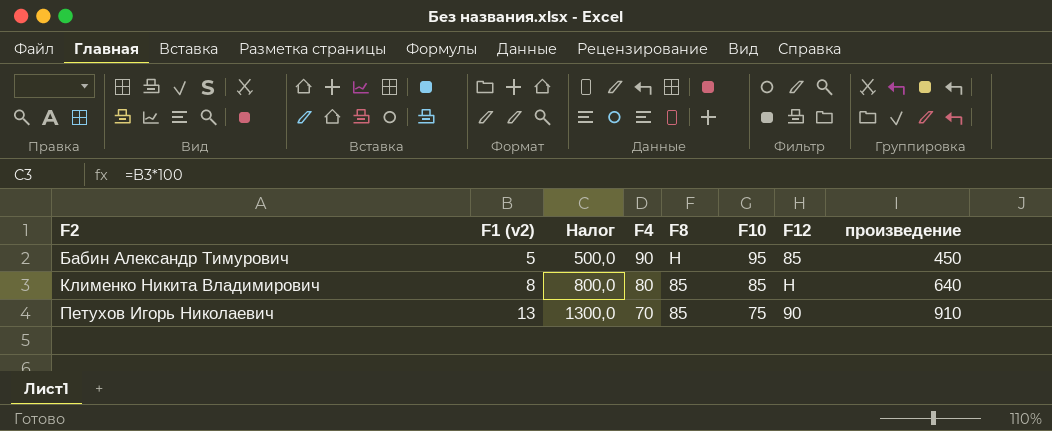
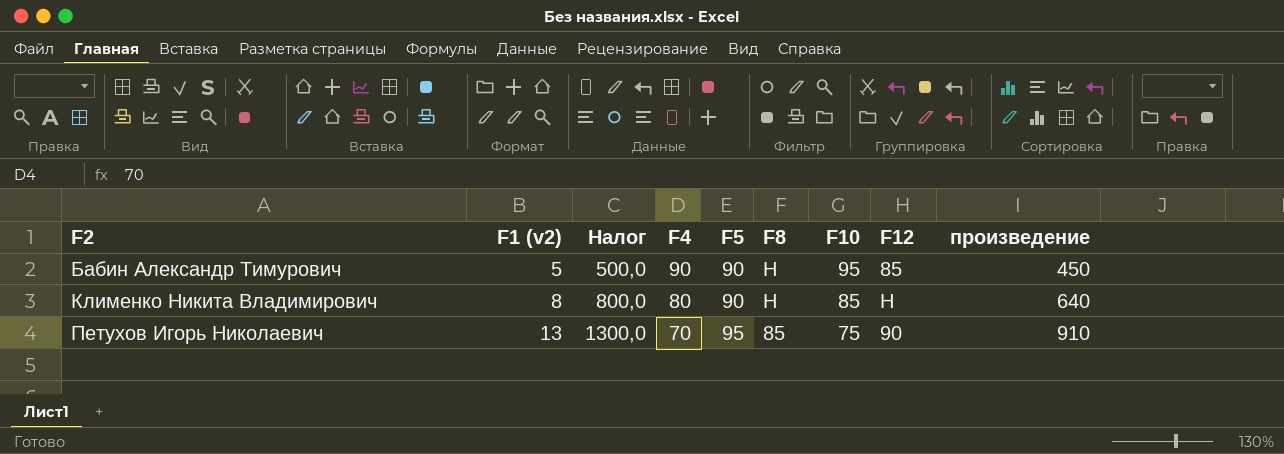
column F5 | position: none -> 5
Клименко Никита Владимирович | F8: 85 -> Н

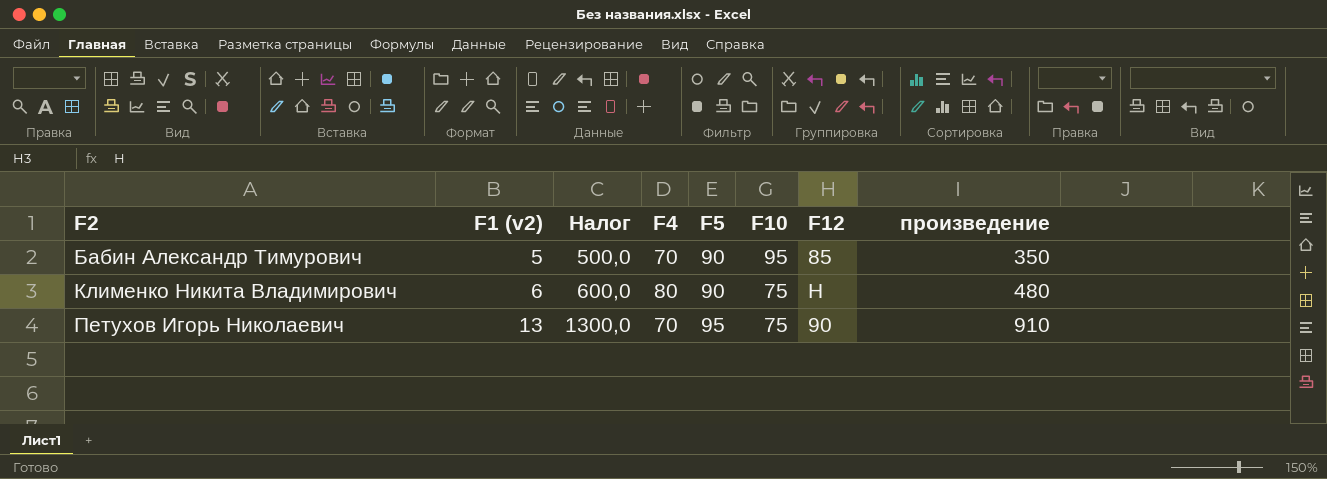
column F8 | position: 6 -> none
Бабин Александр Тимурович | F4: 90 -> 70
Бабин Александр Тимурович | произведение: 450 -> 350
Клименко Никита Владимирович | F1 (v2): 8 -> 6
Клименко Никита Владимирович | Налог: 800,0 -> 600,0
Клименко Никита Владимирович | F10: 85 -> 75
Клименко Никита Владимирович | произведение: 640 -> 480

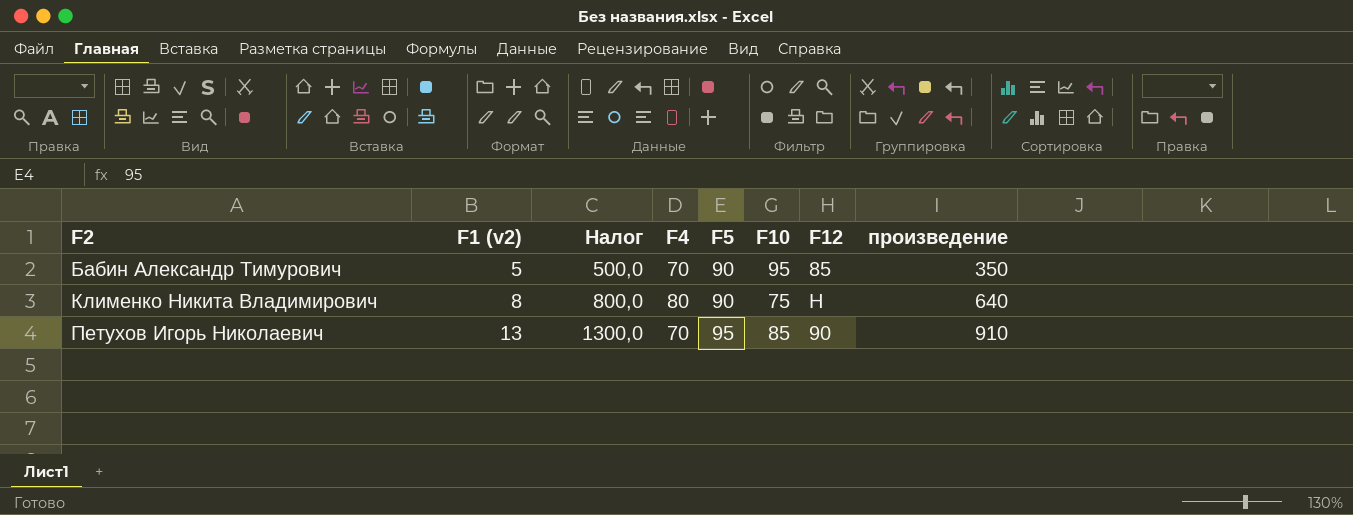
Клименко Никита Владимирович | F1 (v2): 6 -> 8
Клименко Никита Владимирович | Налог: 600,0 -> 800,0
Клименко Никита Владимирович | произведение: 480 -> 640
Петухов Игорь Николаевич | F10: 75 -> 85

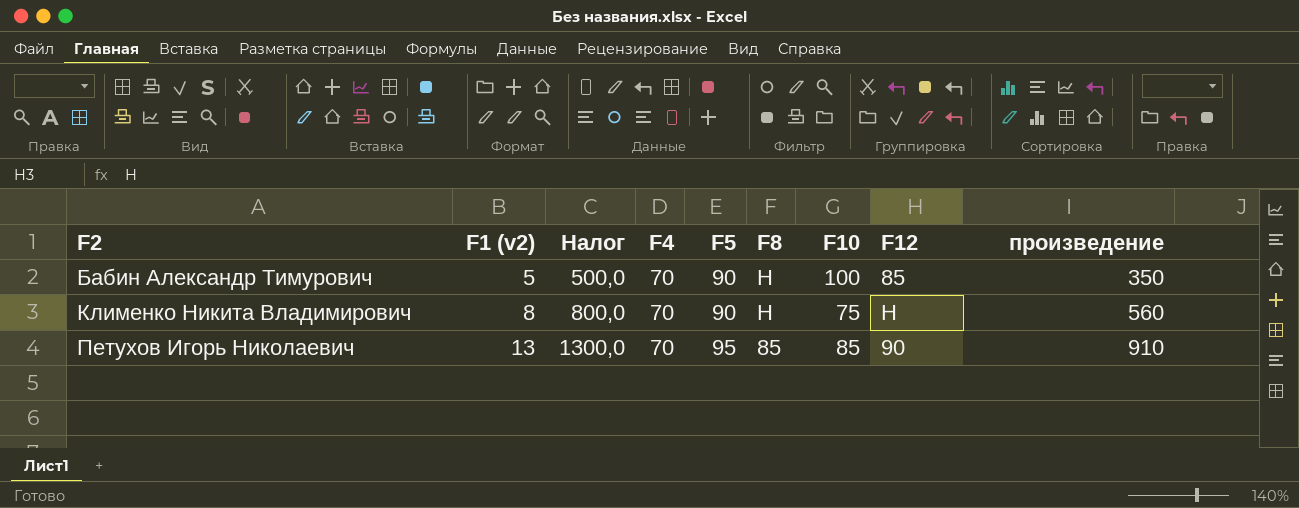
column F8 | position: none -> 6
Бабин Александр Тимурович | F10: 95 -> 100
Клименко Никита Владимирович | F4: 80 -> 70
Клименко Никита Владимирович | произведение: 640 -> 560

